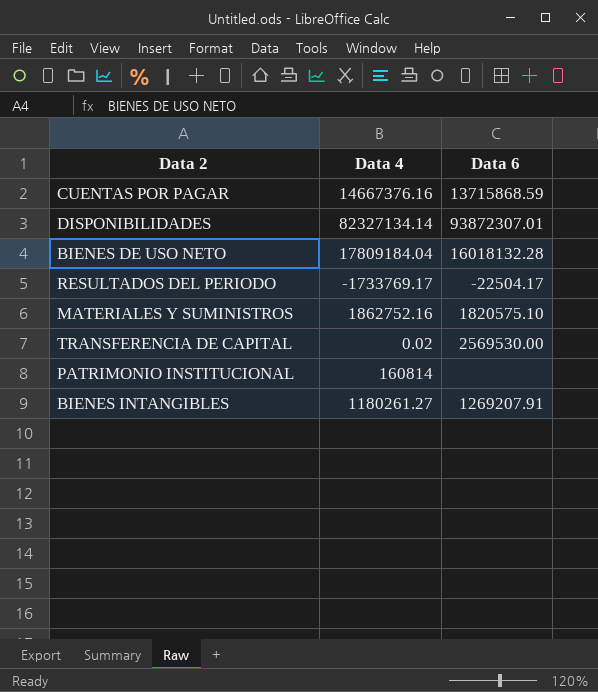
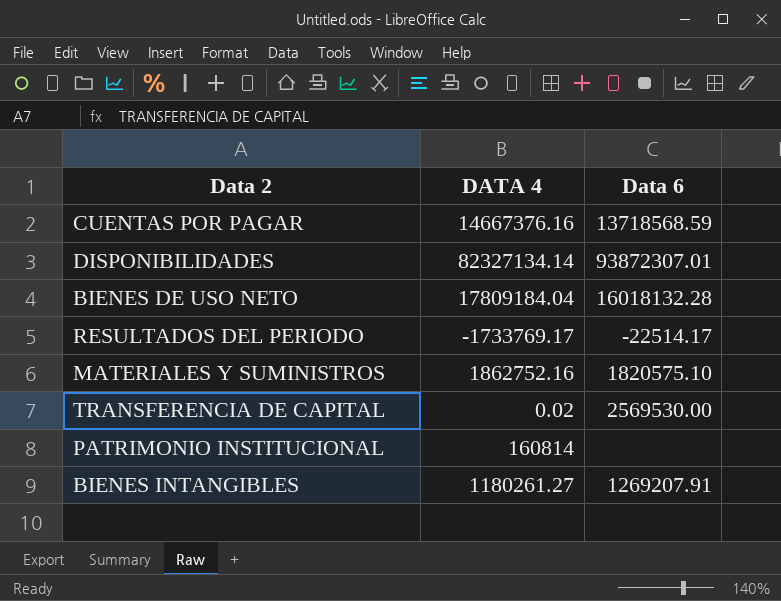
column name: Data 4 -> DATA 4
CUENTAS POR PAGAR | Data 6: 13715868.59 -> 13718568.59
RESULTADOS DEL PERIODO | Data 6: -22504.17 -> -22514.17

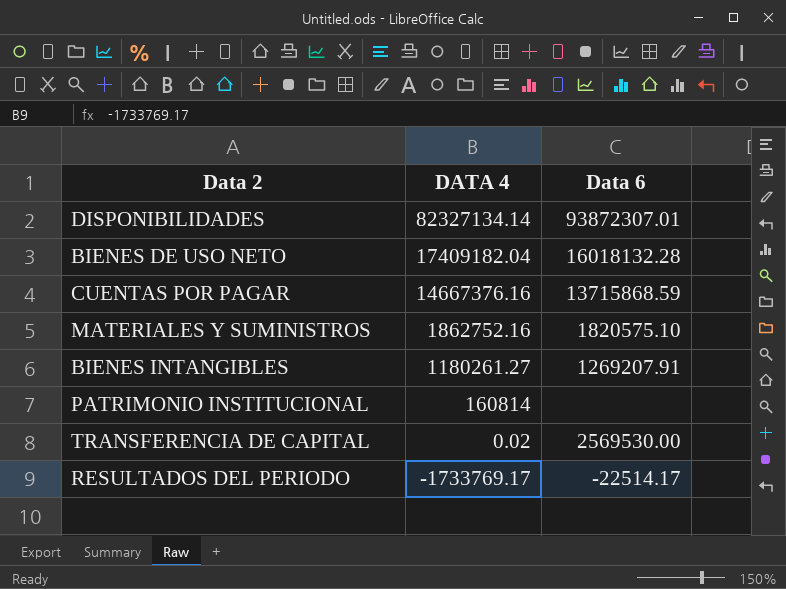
row order: none -> DATA 4 descending
BIENES DE USO NETO | DATA 4: 17809184.04 -> 17409182.04
CUENTAS POR PAGAR | Data 6: 13718568.59 -> 13715868.59

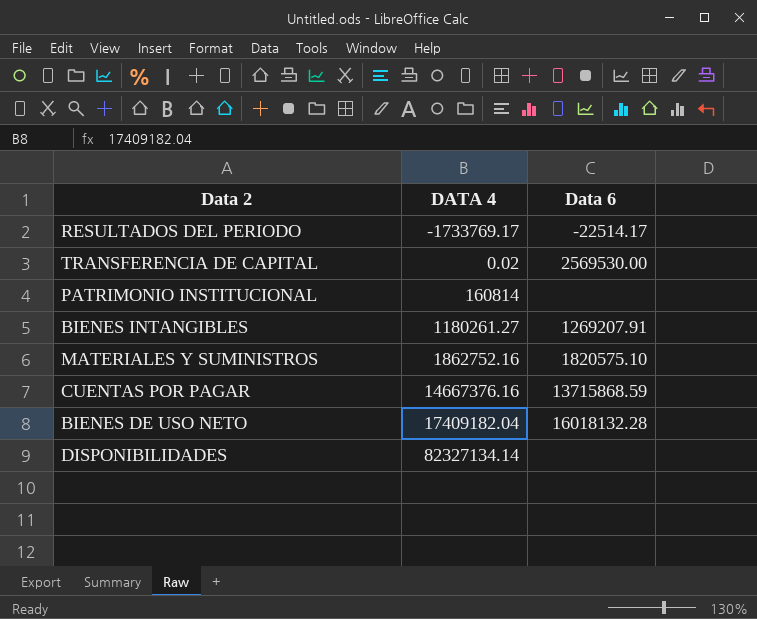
row order: DATA 4 descending -> DATA 4 ascending
DISPONIBILIDADES | Data 6: 93872307.01 -> none

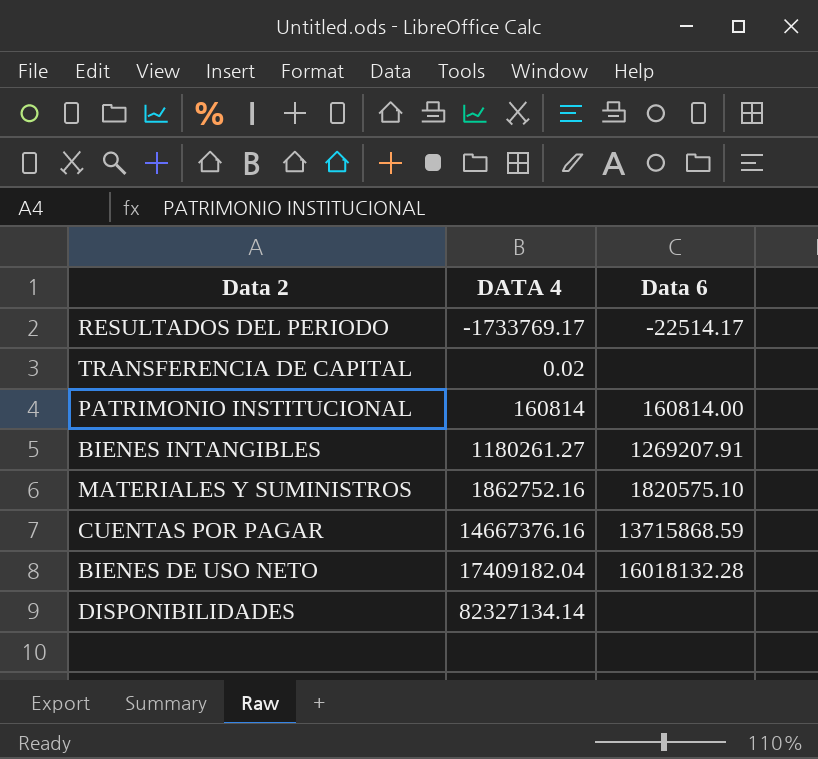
TRANSFERENCIA DE CAPITAL | Data 6: 2569530.00 -> none
PATRIMONIO INSTITUCIONAL | Data 6: none -> 160814.00

